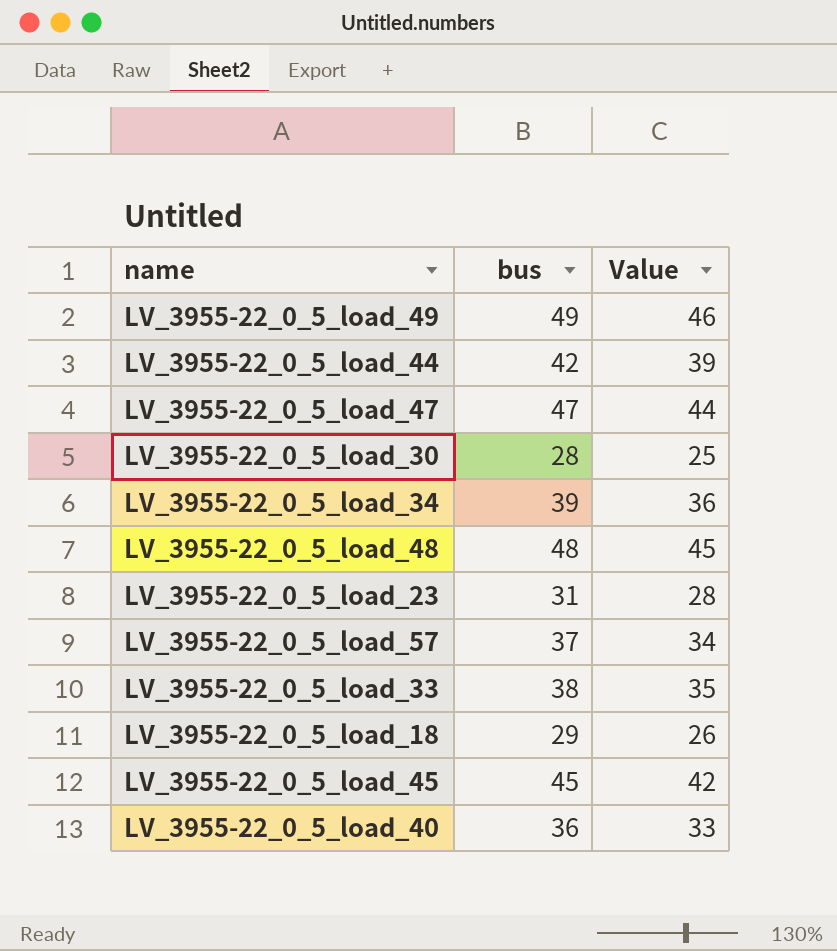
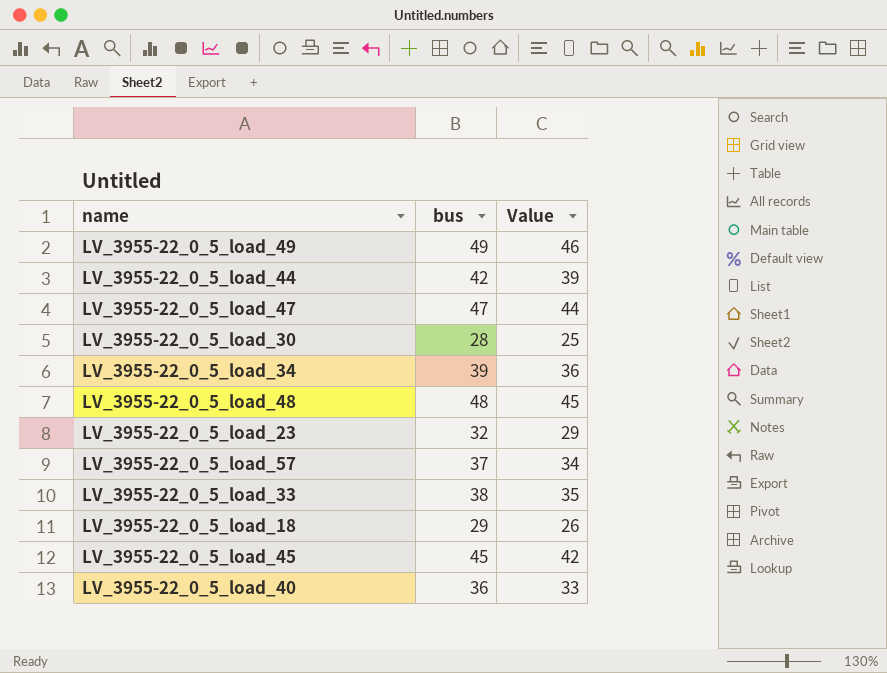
LV_3955-22_0_5_load_23 | bus: 31 -> 32
LV_3955-22_0_5_load_23 | Value: 28 -> 29

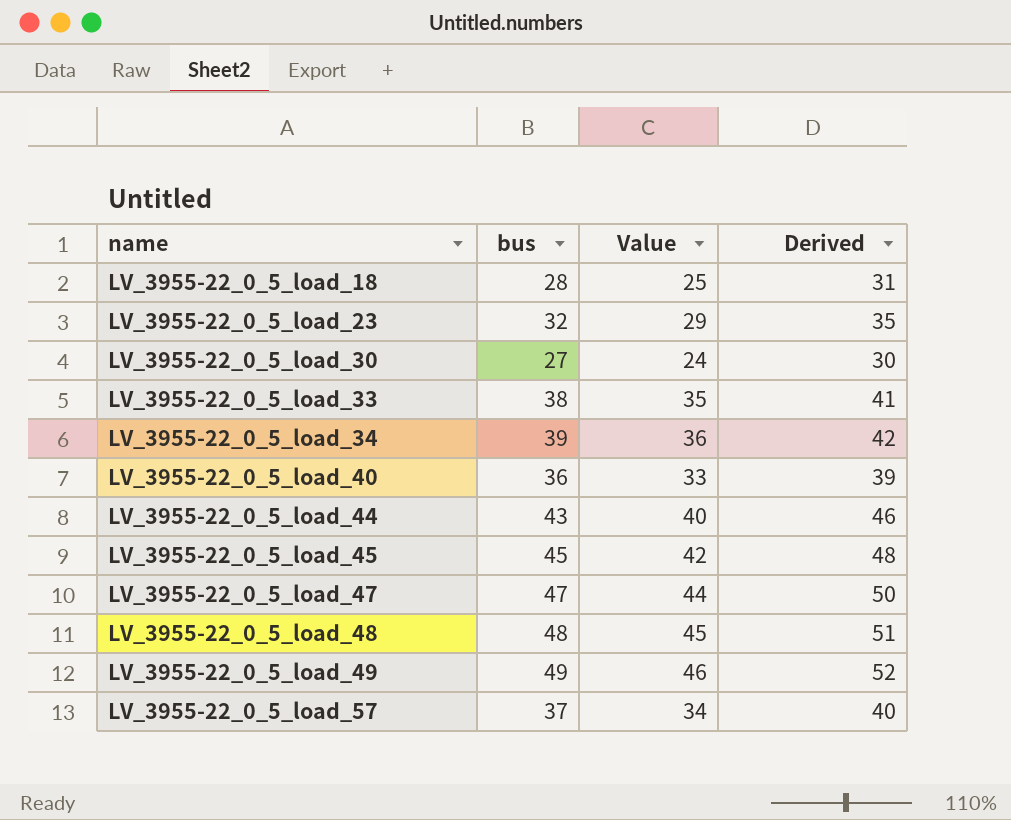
row order: none -> name ascending
column Derived | formula: none -> [bus] + 3
LV_3955-22_0_5_load_18 | bus: 29 -> 28
LV_3955-22_0_5_load_18 | Value: 26 -> 25
LV_3955-22_0_5_load_30 | bus: 28 -> 27
LV_3955-22_0_5_load_30 | Value: 25 -> 24
LV_3955-22_0_5_load_44 | bus: 42 -> 43
LV_3955-22_0_5_load_44 | Value: 39 -> 40

